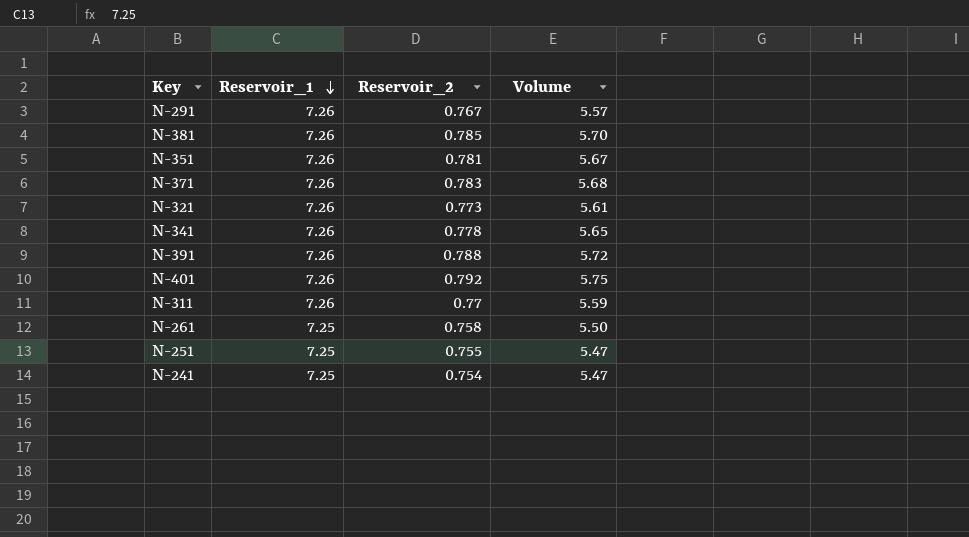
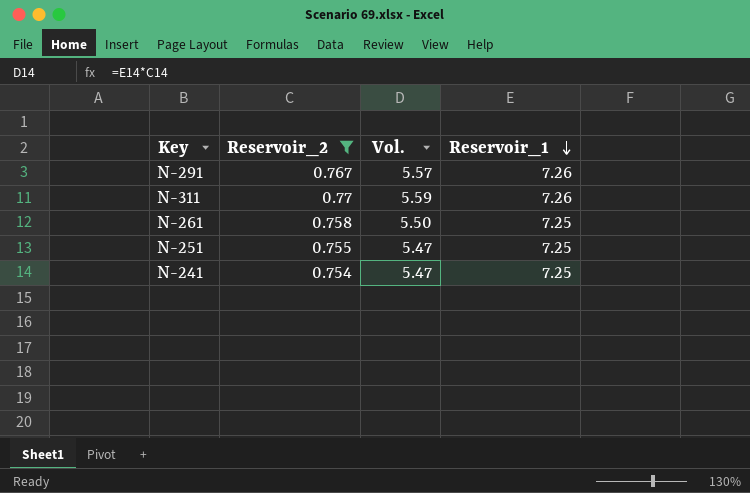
filter: none -> Reservoir_2 <= 0.77
column name: Volume -> Vol.
column Reservoir_1 | position: 2 -> 4

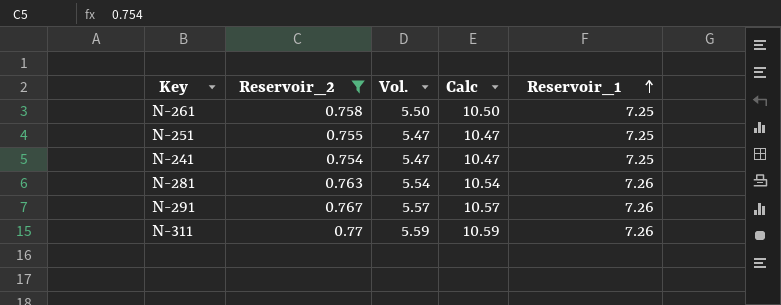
row order: Reservoir_1 descending -> Reservoir_1 ascending
column Calc | formula: none -> [Vol.] + 5
row N-281: none -> 0.763 | 5.54 | 10.54 | 7.26

